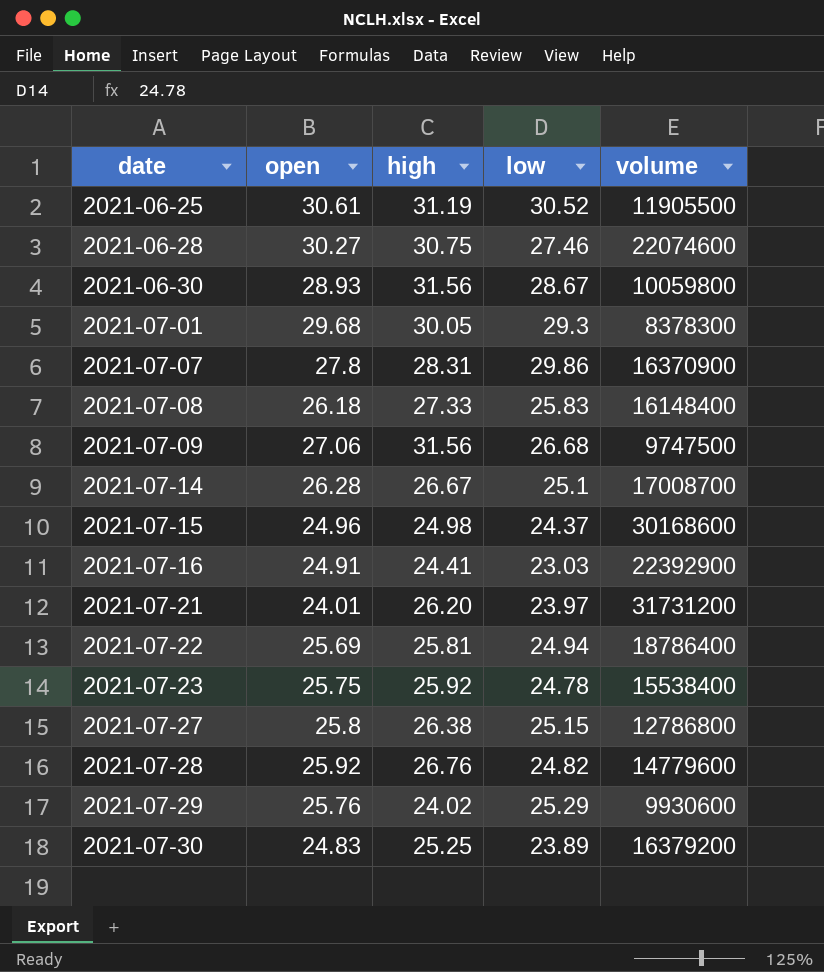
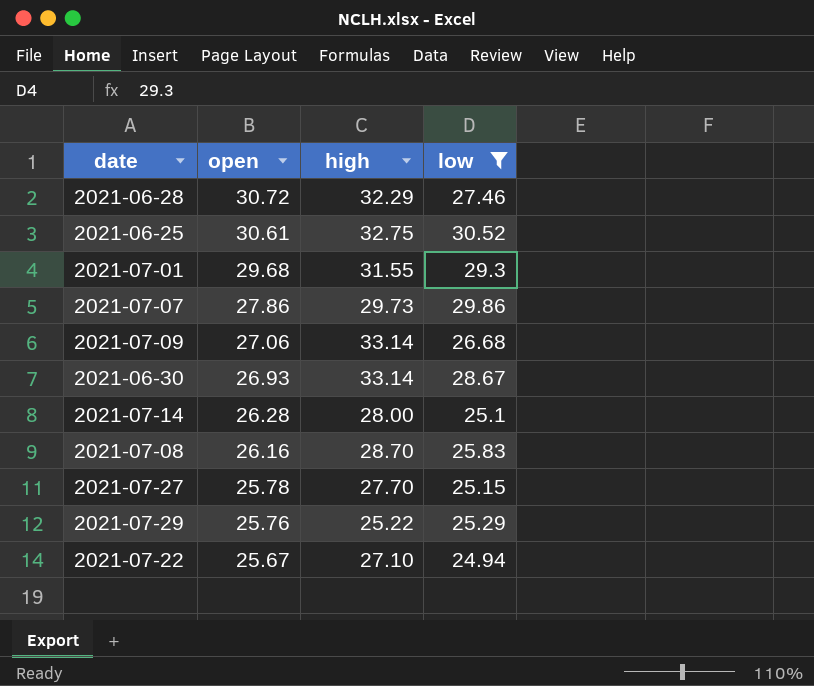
filter: none -> low >= 24.94
row order: date ascending -> open descending
column volume | position: 5 -> none
2021-06-28 | open: 30.27 -> 30.72
2021-06-28 | high: 30.75 -> 32.29
2021-06-25 | high: 31.19 -> 32.75
2021-07-01 | high: 30.05 -> 31.55
2021-07-07 | open: 27.8 -> 27.86
2021-07-07 | high: 28.31 -> 29.73
2021-07-09 | high: 31.56 -> 33.14
2021-06-30 | open: 28.93 -> 26.93
2021-06-30 | high: 31.56 -> 33.14
2021-07-14 | high: 26.67 -> 28.00
2021-07-08 | open: 26.18 -> 26.16
2021-07-08 | high: 27.33 -> 28.70
2021-07-27 | open: 25.8 -> 25.78
2021-07-27 | high: 26.38 -> 27.70
2021-07-29 | high: 24.02 -> 25.22
2021-07-22 | open: 25.69 -> 25.67
2021-07-22 | high: 25.81 -> 27.10

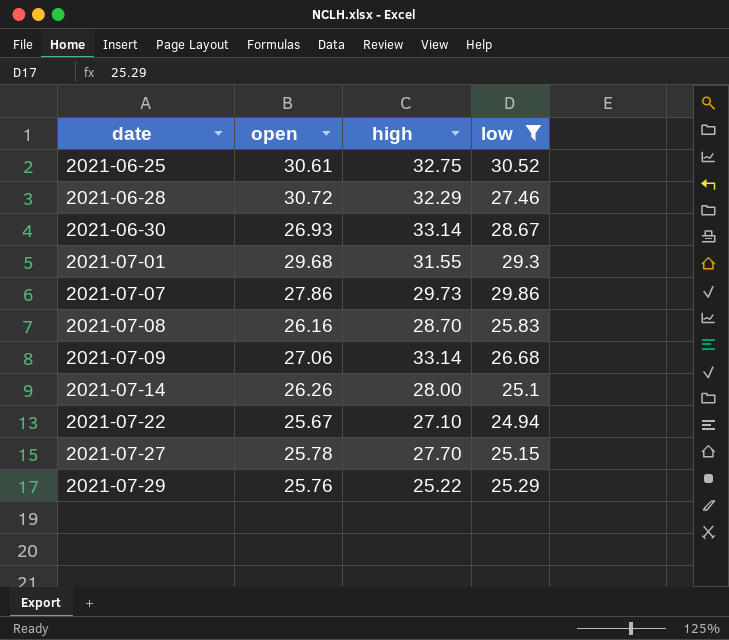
row order: open descending -> date ascending
2021-07-14 | open: 26.28 -> 26.26

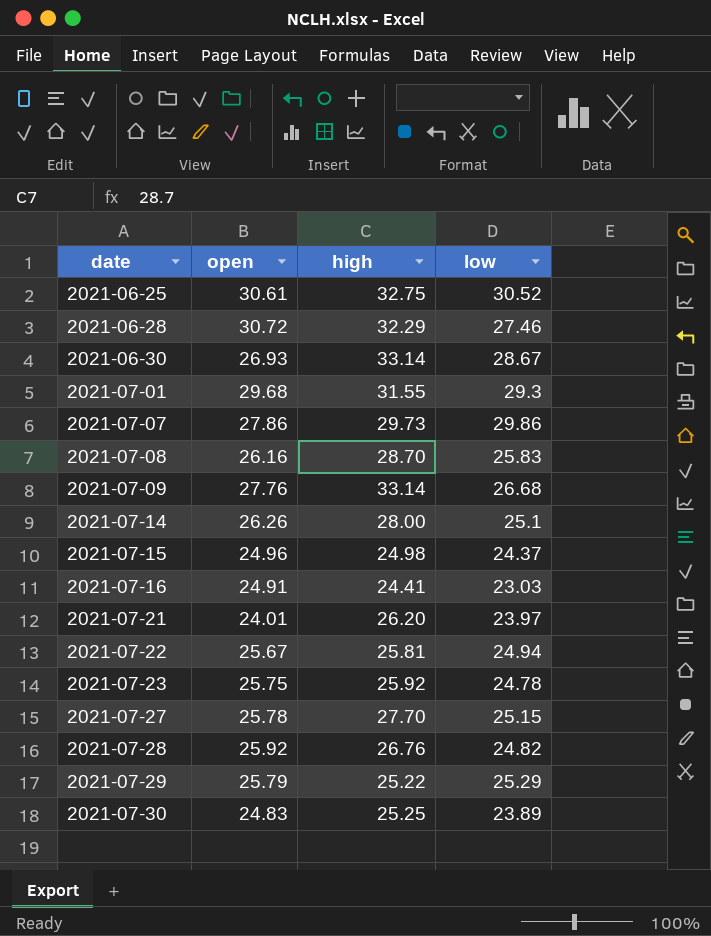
filter: low >= 24.94 -> none
2021-07-09 | open: 27.06 -> 27.76
2021-07-22 | high: 27.10 -> 25.81
2021-07-29 | open: 25.76 -> 25.79

